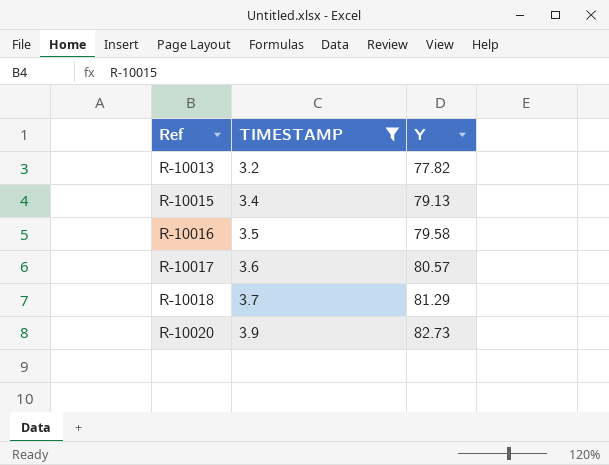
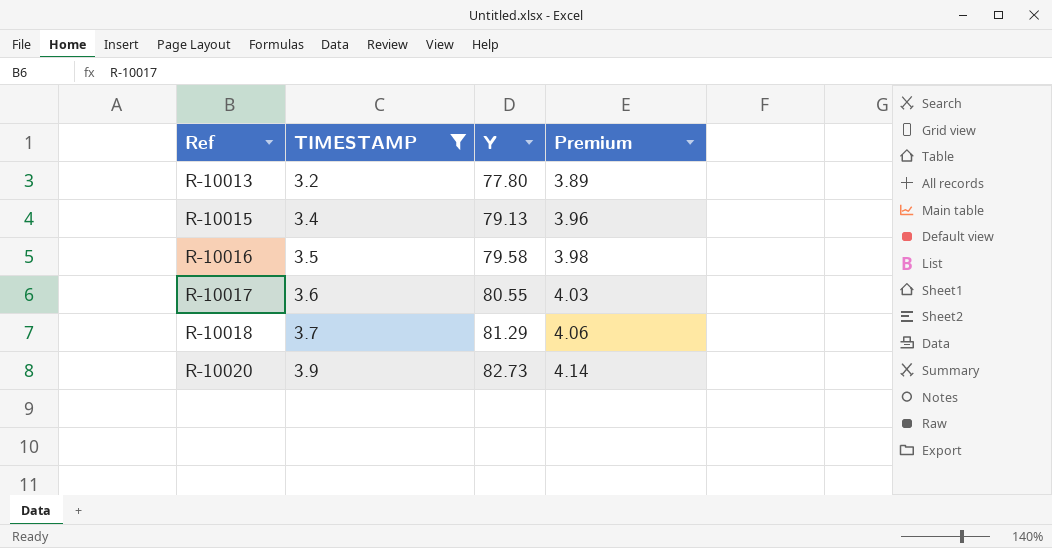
column Premium | formula: none -> [Y] * 0.05
R-10013 | Y: 77.82 -> 77.80
R-10017 | Y: 80.57 -> 80.55

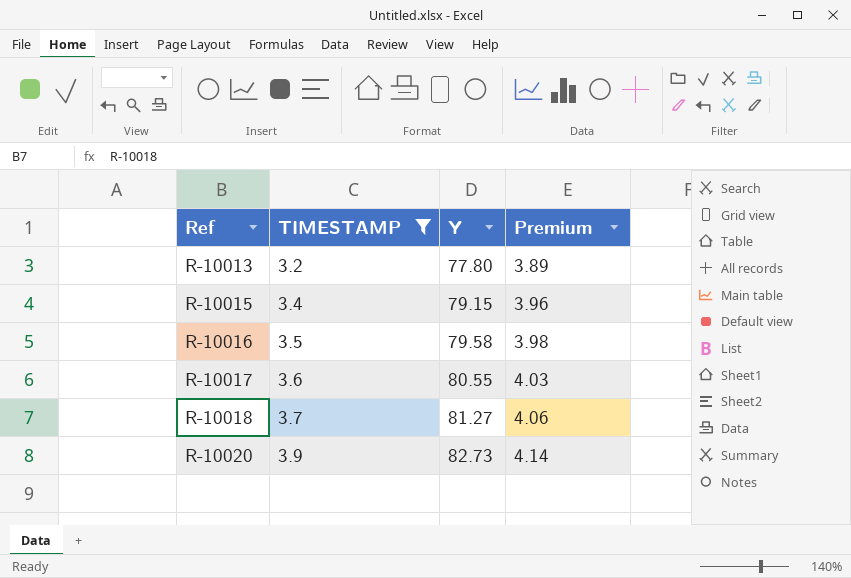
R-10015 | Y: 79.13 -> 79.15
R-10018 | Y: 81.29 -> 81.27

